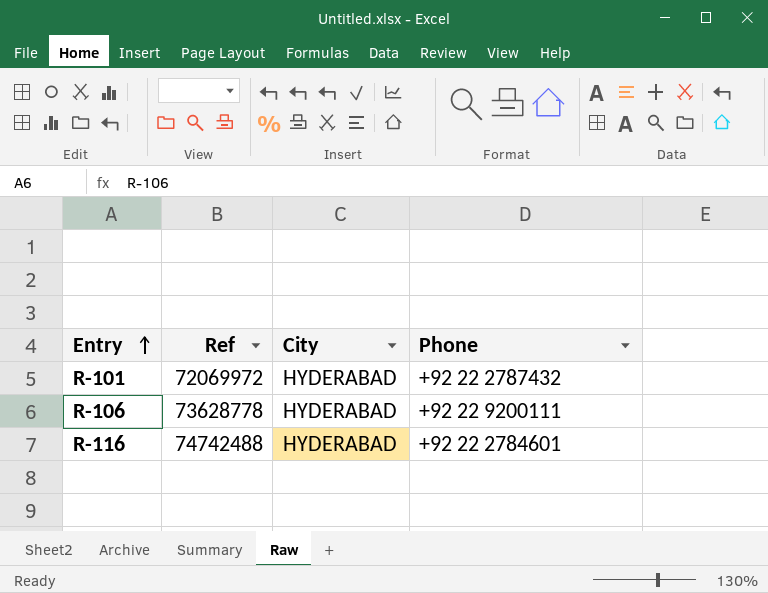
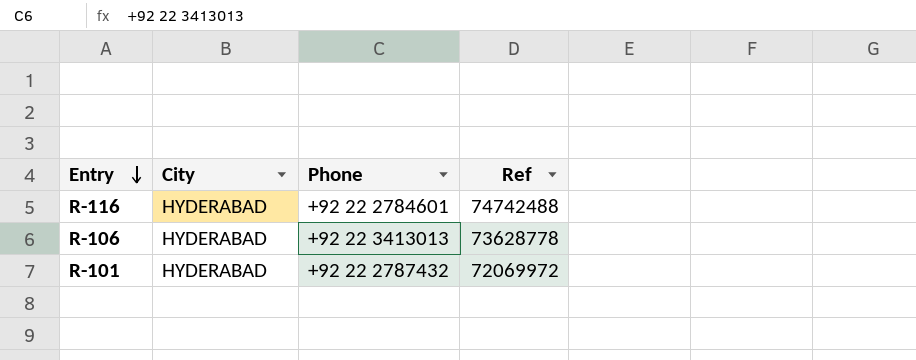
row order: Entry ascending -> Entry descending
column Ref | position: 2 -> 4
R-106 | Phone: +92 22 9200111 -> +92 22 3413013

